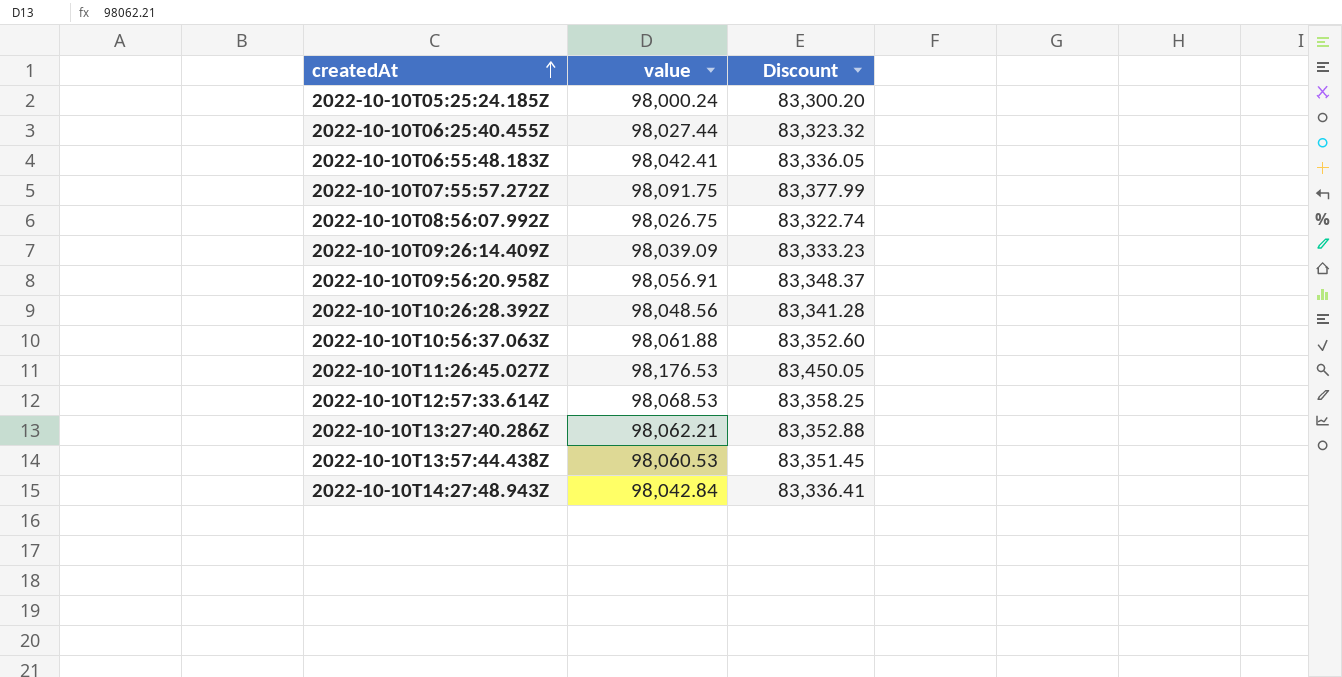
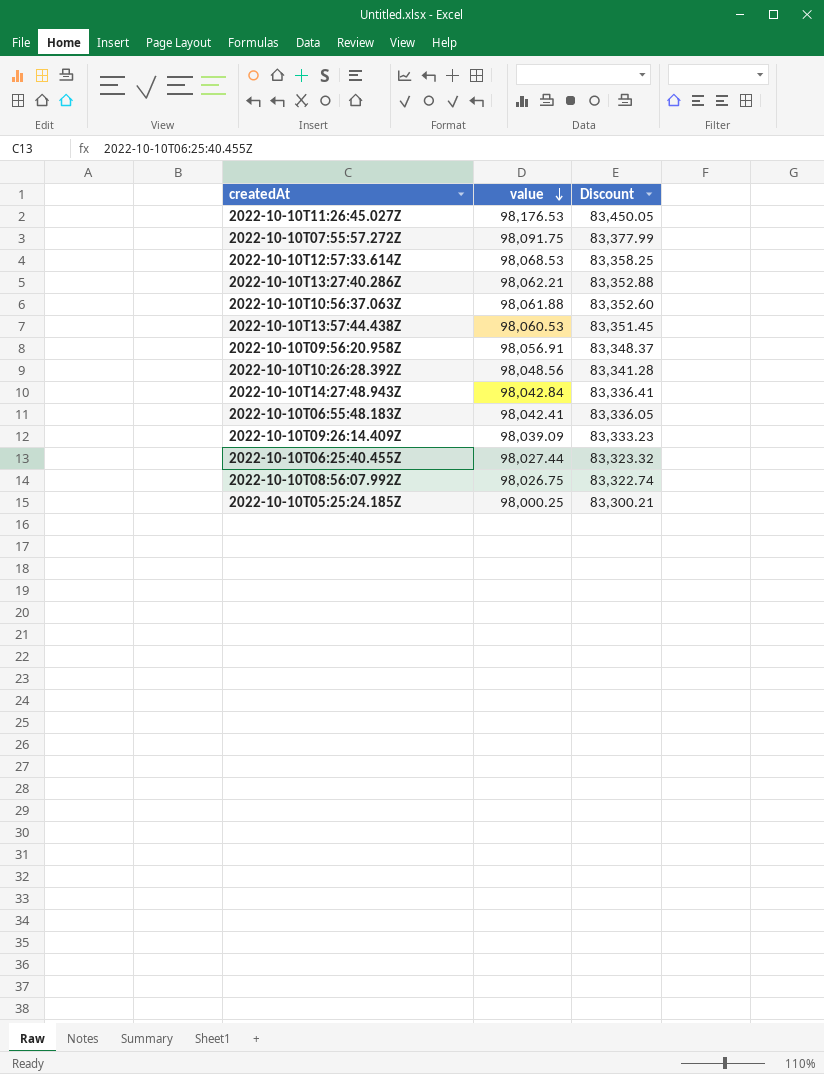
row order: createdAt ascending -> value descending
2022-10-10T05:25:24.185Z | value: 98,000.24 -> 98,000.25
2022-10-10T05:25:24.185Z | Discount: 83,300.20 -> 83,300.21

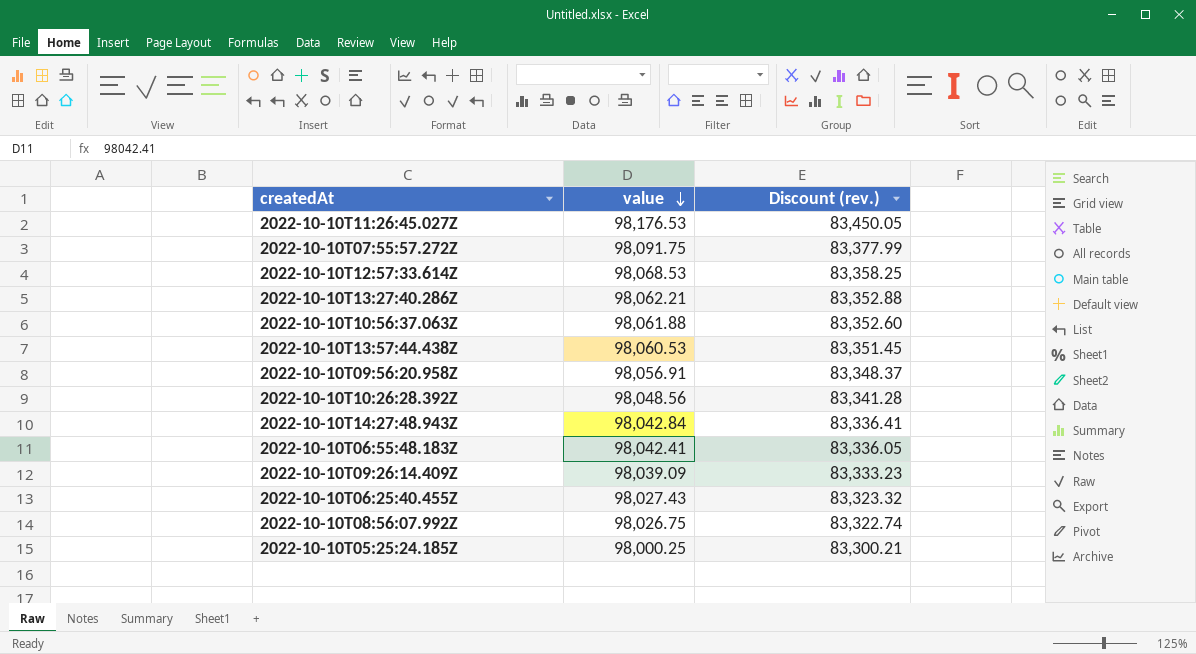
column name: Discount -> Discount (rev.)
2022-10-10T06:25:40.455Z | value: 98,027.44 -> 98,027.43

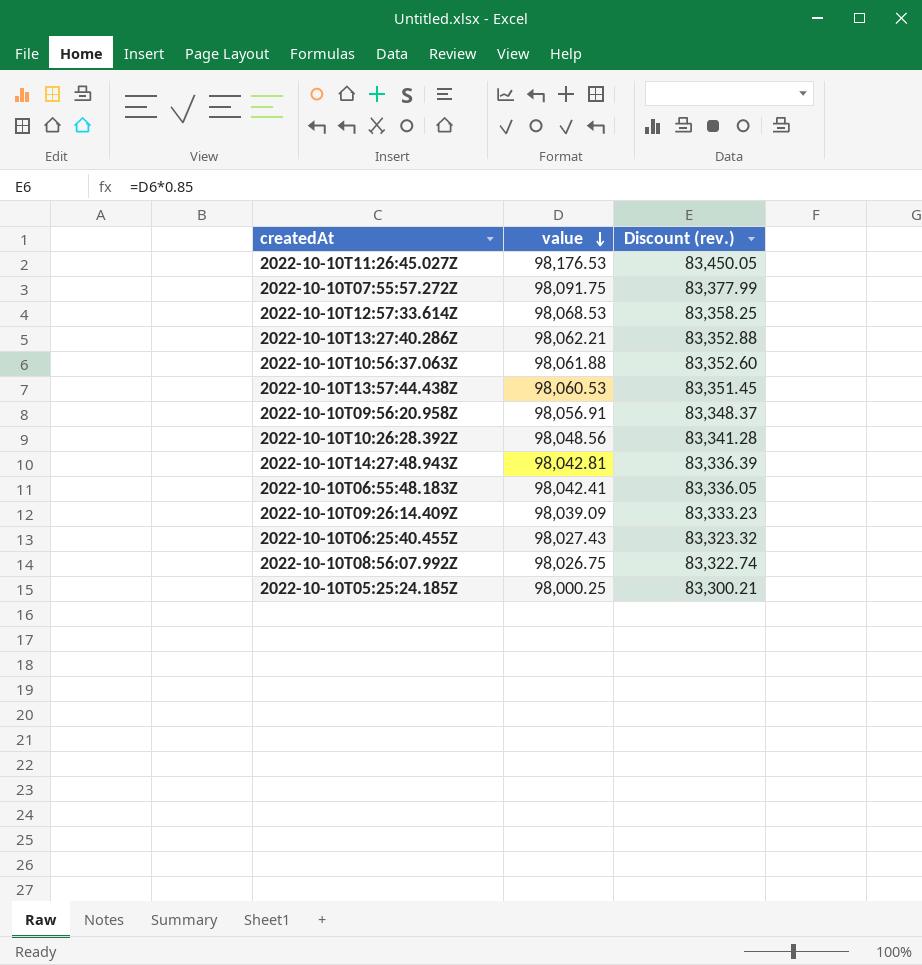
2022-10-10T14:27:48.943Z | value: 98,042.84 -> 98,042.81
2022-10-10T14:27:48.943Z | Discount (rev.): 83,336.41 -> 83,336.39

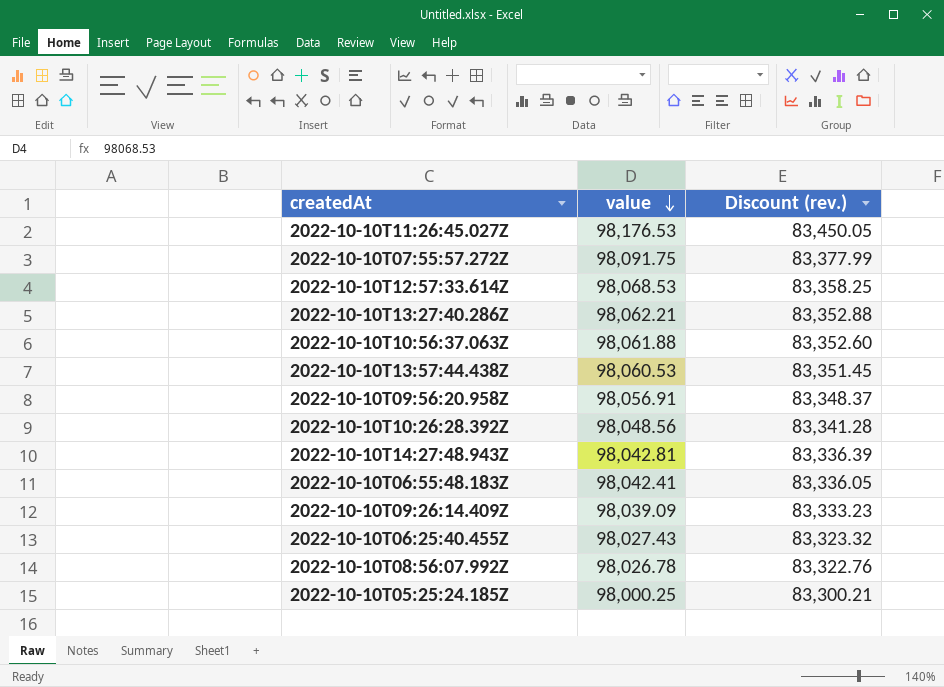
2022-10-10T08:56:07.992Z | value: 98,026.75 -> 98,026.78
2022-10-10T08:56:07.992Z | Discount (rev.): 83,322.74 -> 83,322.76

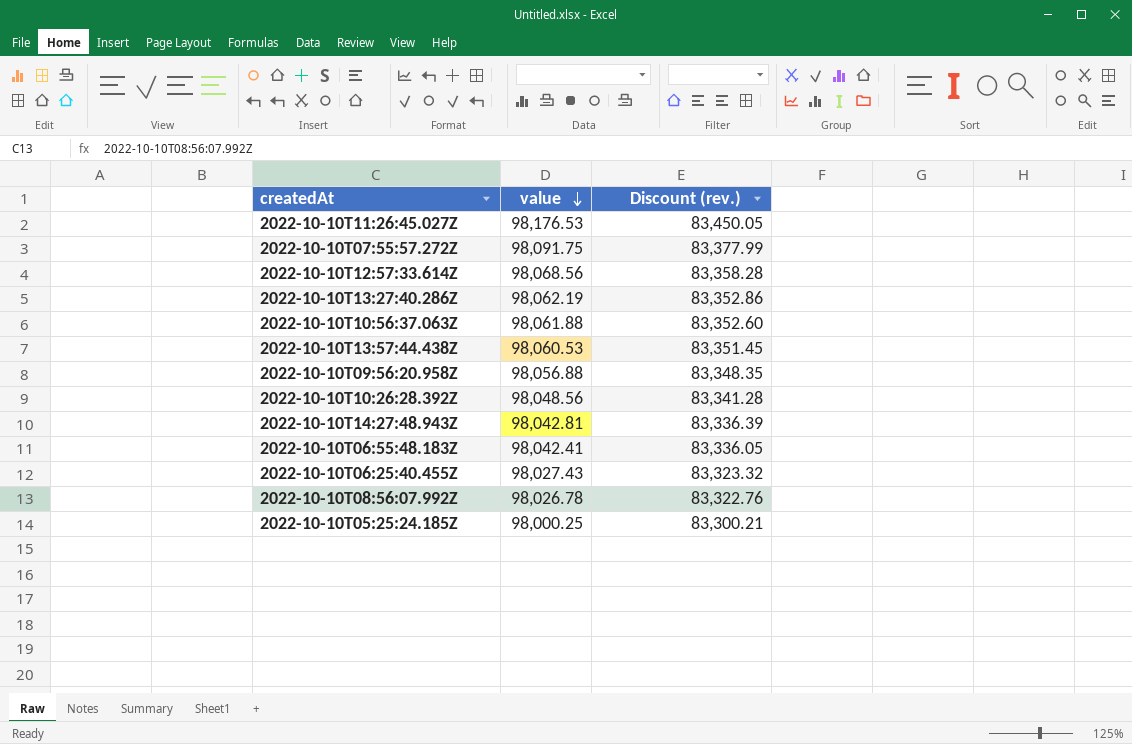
row 2022-10-10T09:26:14.409Z: 98,039.09 | 83,333.23 -> none
2022-10-10T12:57:33.614Z | value: 98,068.53 -> 98,068.56
2022-10-10T12:57:33.614Z | Discount (rev.): 83,358.25 -> 83,358.28
2022-10-10T13:27:40.286Z | value: 98,062.21 -> 98,062.19
2022-10-10T13:27:40.286Z | Discount (rev.): 83,352.88 -> 83,352.86
2022-10-10T09:56:20.958Z | value: 98,056.91 -> 98,056.88
2022-10-10T09:56:20.958Z | Discount (rev.): 83,348.37 -> 83,348.35

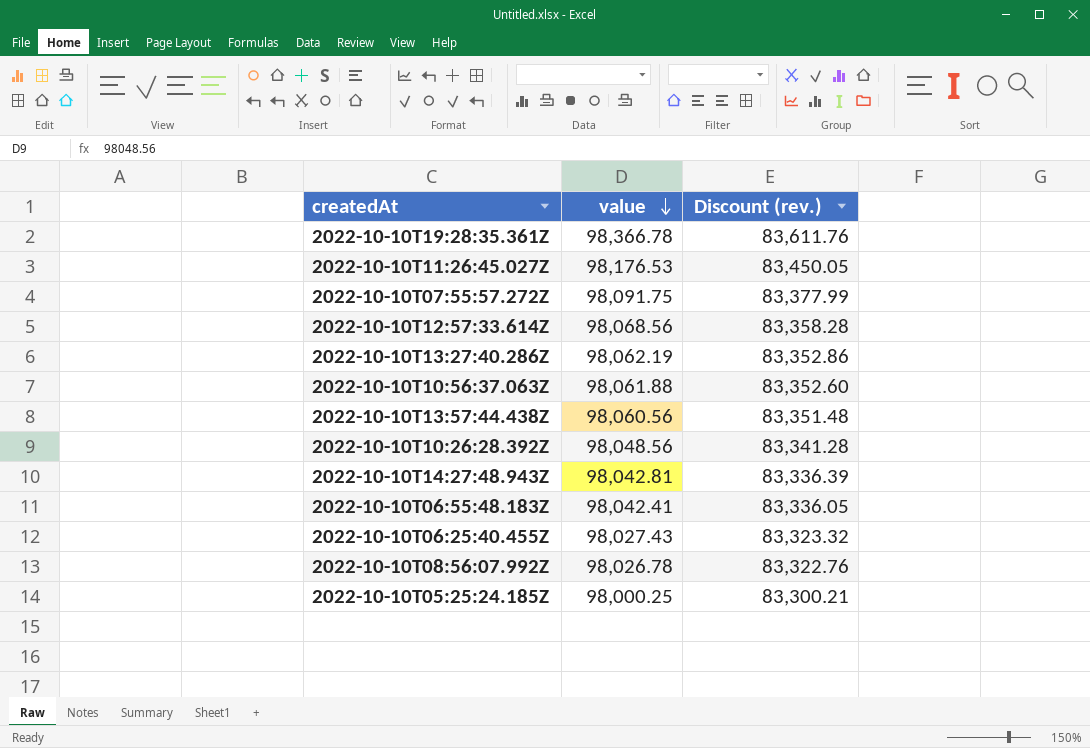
row 2022-10-10T09:56:20.958Z: 98,056.88 | 83,348.35 -> none
row 2022-10-10T19:28:35.361Z: none -> 98,366.78 | 83,611.76
2022-10-10T13:57:44.438Z | value: 98,060.53 -> 98,060.56
2022-10-10T13:57:44.438Z | Discount (rev.): 83,351.45 -> 83,351.48

